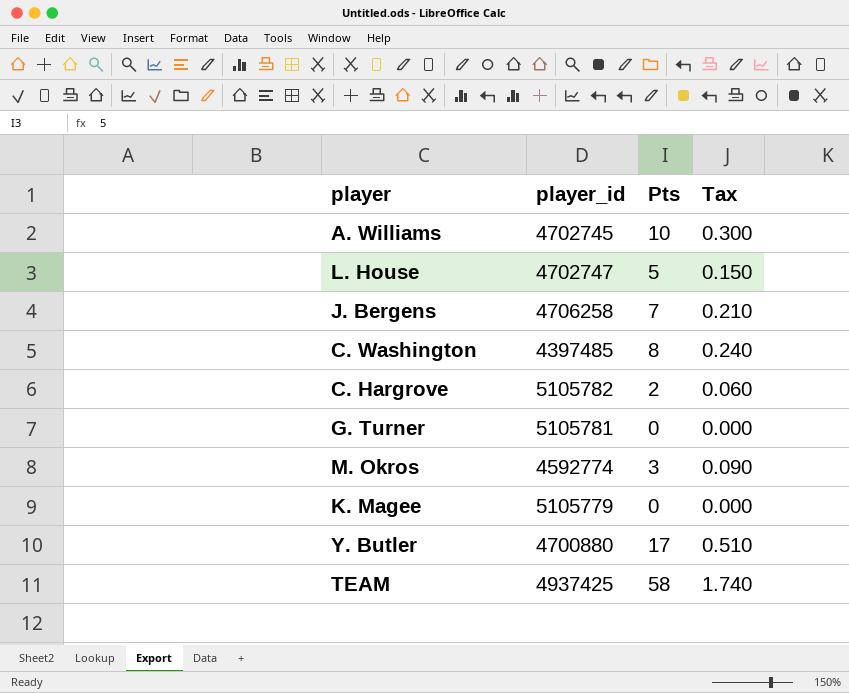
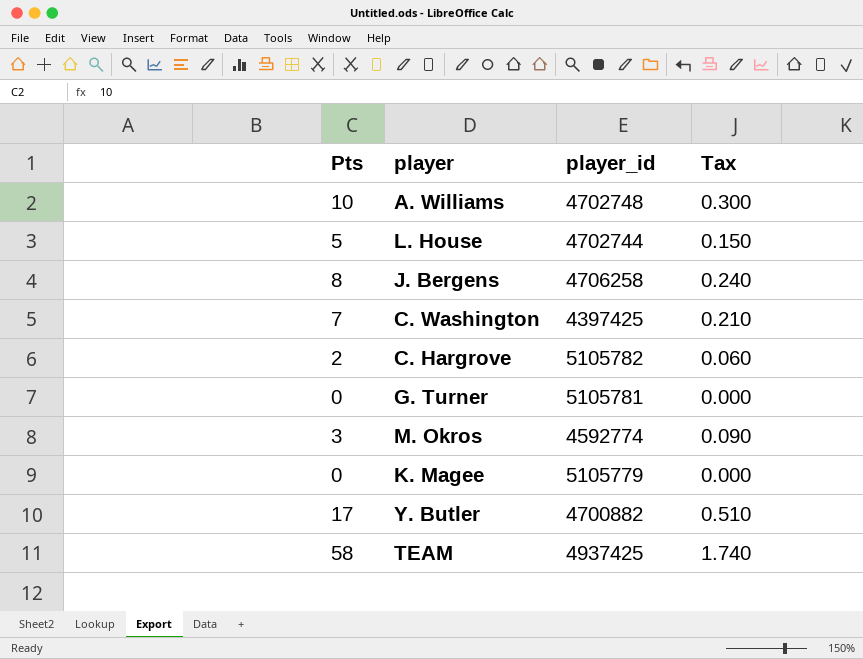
column Pts | position: 3 -> 1
A. Williams | player_id: 4702745 -> 4702748
L. House | player_id: 4702747 -> 4702744
J. Bergens | Pts: 7 -> 8
J. Bergens | Tax: 0.210 -> 0.240
C. Washington | Pts: 8 -> 7
C. Washington | player_id: 4397485 -> 4397425
C. Washington | Tax: 0.240 -> 0.210
Y. Butler | player_id: 4700880 -> 4700882

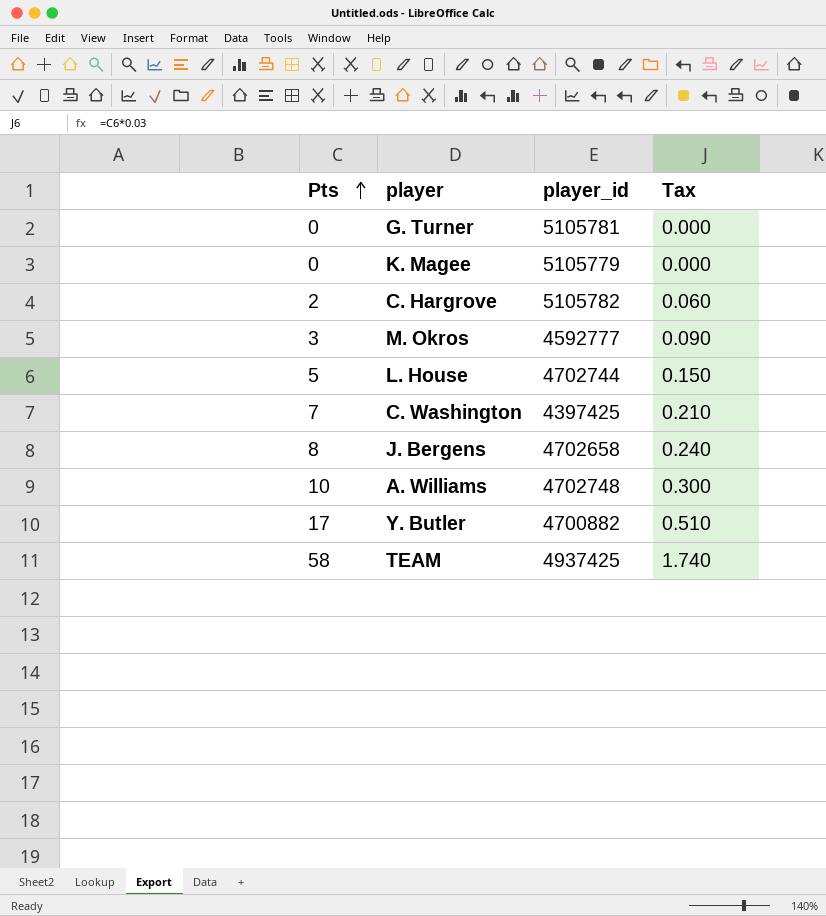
row order: none -> Pts ascending
M. Okros | player_id: 4592774 -> 4592777
J. Bergens | player_id: 4706258 -> 4702658

